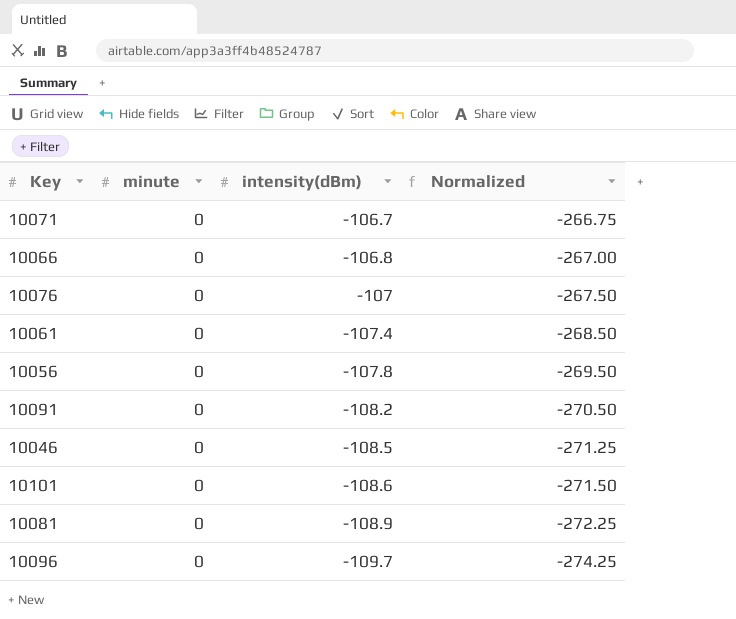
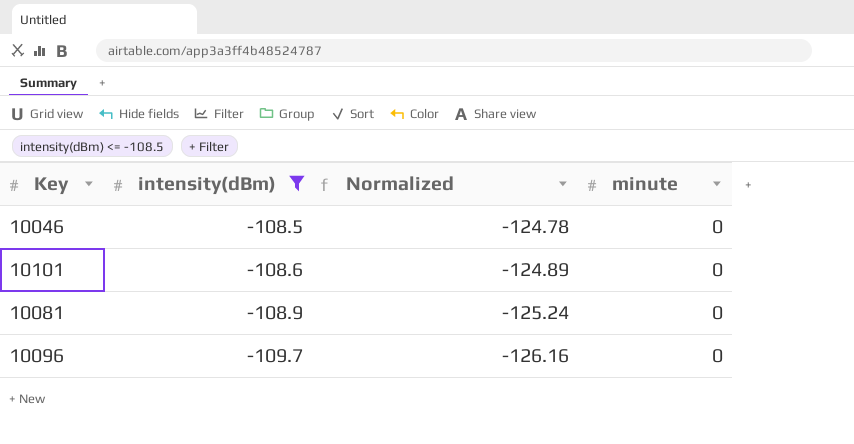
filter: none -> intensity(dBm) <= -108.5
column Normalized | formula: [intensity(dBm)] * 2.5 -> [intensity(dBm)] * 1.15
column minute | position: 2 -> 4

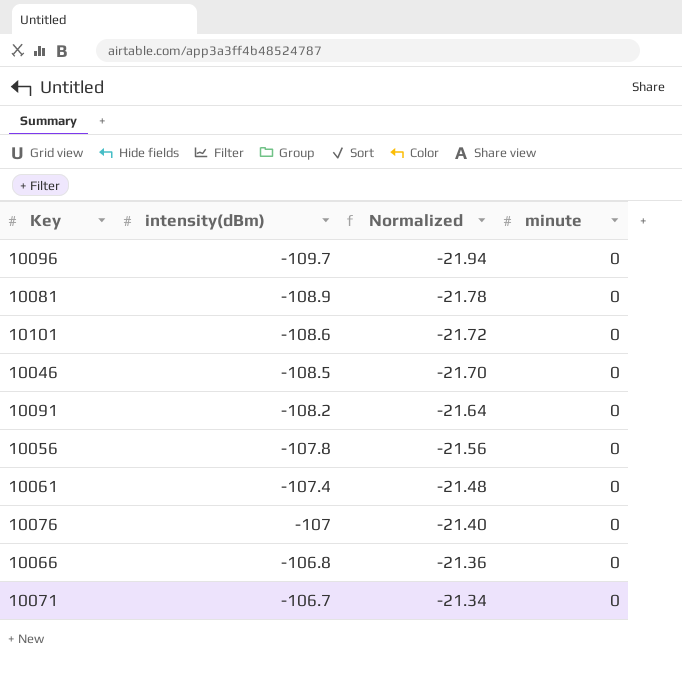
filter: intensity(dBm) <= -108.5 -> none
row order: intensity(dBm) descending -> intensity(dBm) ascending
column Normalized | formula: [intensity(dBm)] * 1.15 -> [intensity(dBm)] * 0.2

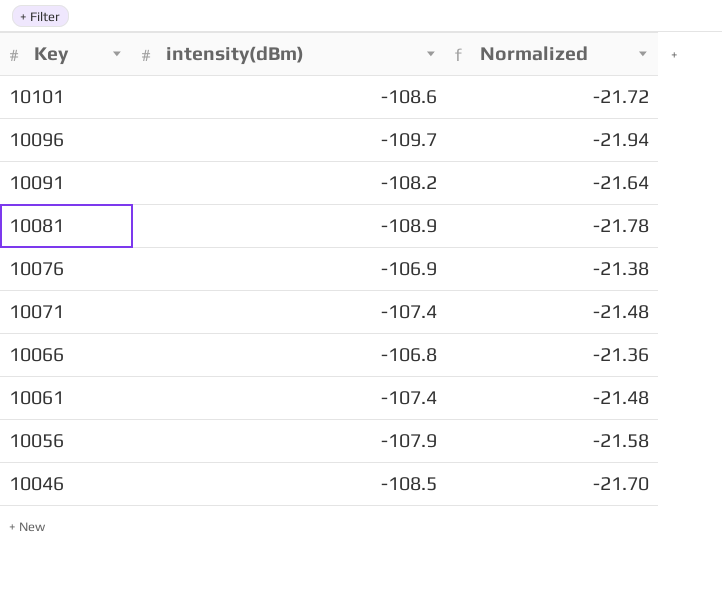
row order: intensity(dBm) ascending -> Key descending
column minute | position: 4 -> none
10076 | intensity(dBm): -107 -> -106.9
10076 | Normalized: -21.40 -> -21.38
10071 | intensity(dBm): -106.7 -> -107.4
10071 | Normalized: -21.34 -> -21.48
10056 | intensity(dBm): -107.8 -> -107.9
10056 | Normalized: -21.56 -> -21.58

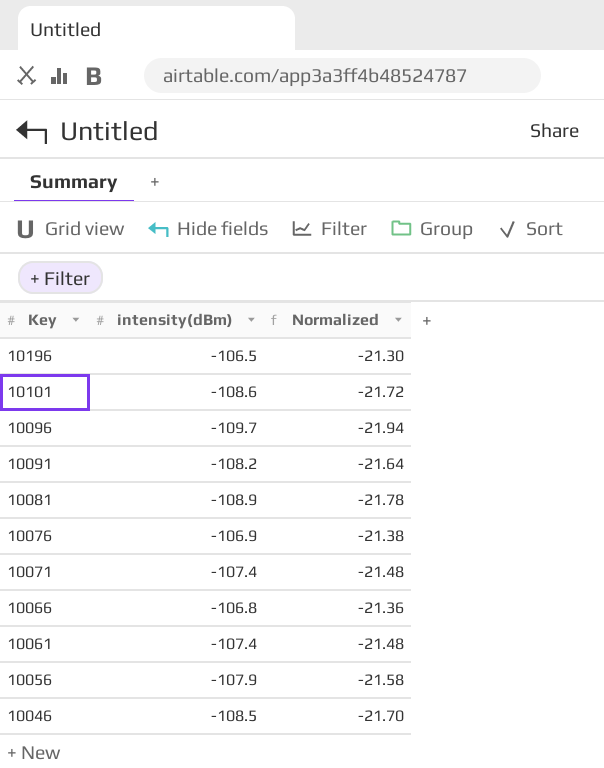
row 10196: none -> -106.5 | -21.30

